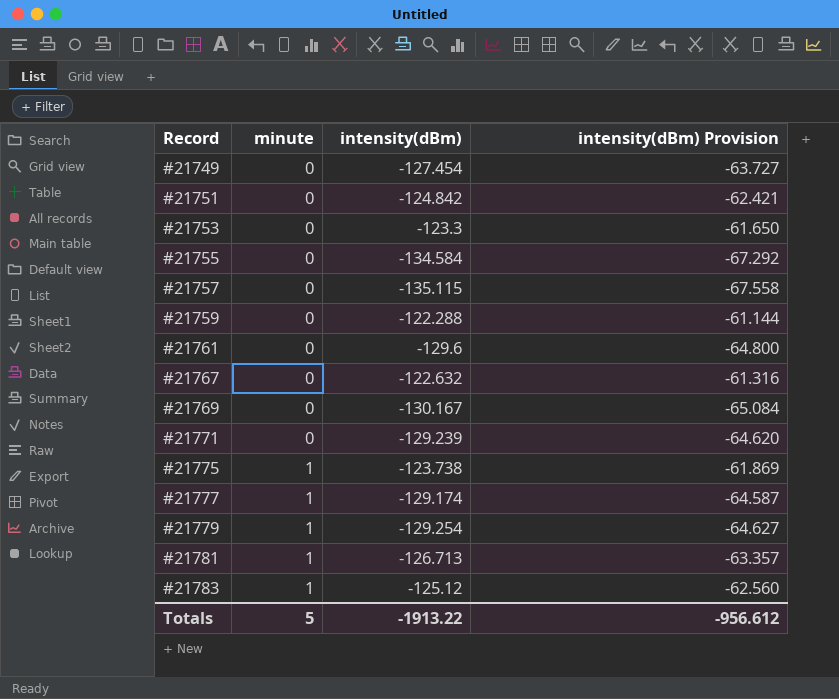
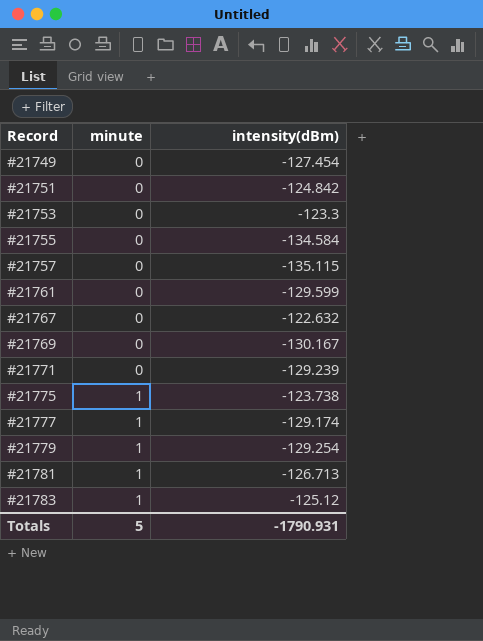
column intensity(dBm) Provision | formula: [intensity(dBm)] * 0.5 -> none
row #21759: 0 | -122.288 | -61.144 -> none
#21761 | intensity(dBm): -129.6 -> -129.599
Totals | intensity(dBm): -1913.22 -> -1790.931

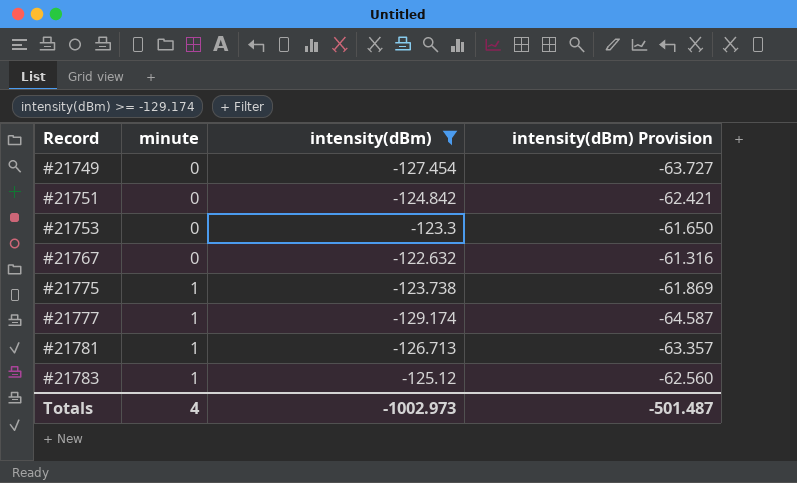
filter: none -> intensity(dBm) >= -129.174
column intensity(dBm) Provision | formula: none -> [intensity(dBm)] * 0.5
Totals | minute: 5 -> 4
Totals | intensity(dBm): -1790.931 -> -1002.973

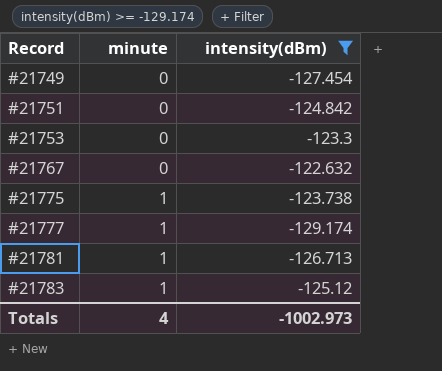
column intensity(dBm) Provision | formula: [intensity(dBm)] * 0.5 -> none

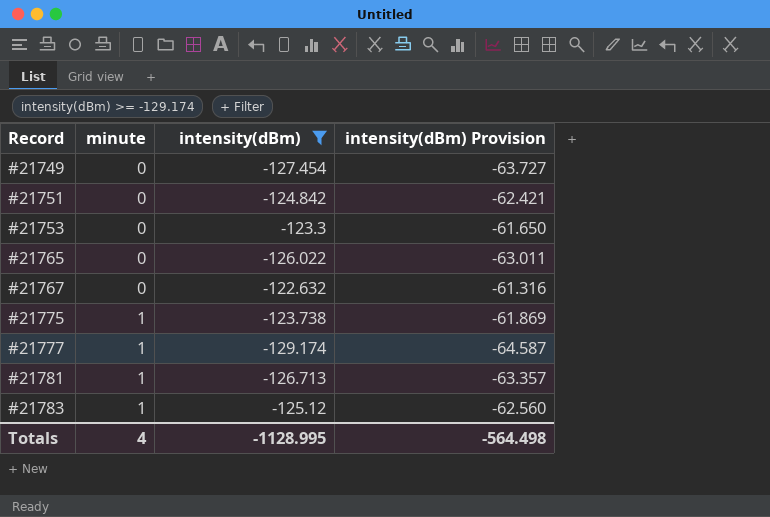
column intensity(dBm) Provision | formula: none -> [intensity(dBm)] * 0.5
row #21765: none -> 0 | -126.022 | -63.011
Totals | intensity(dBm): -1002.973 -> -1128.995

